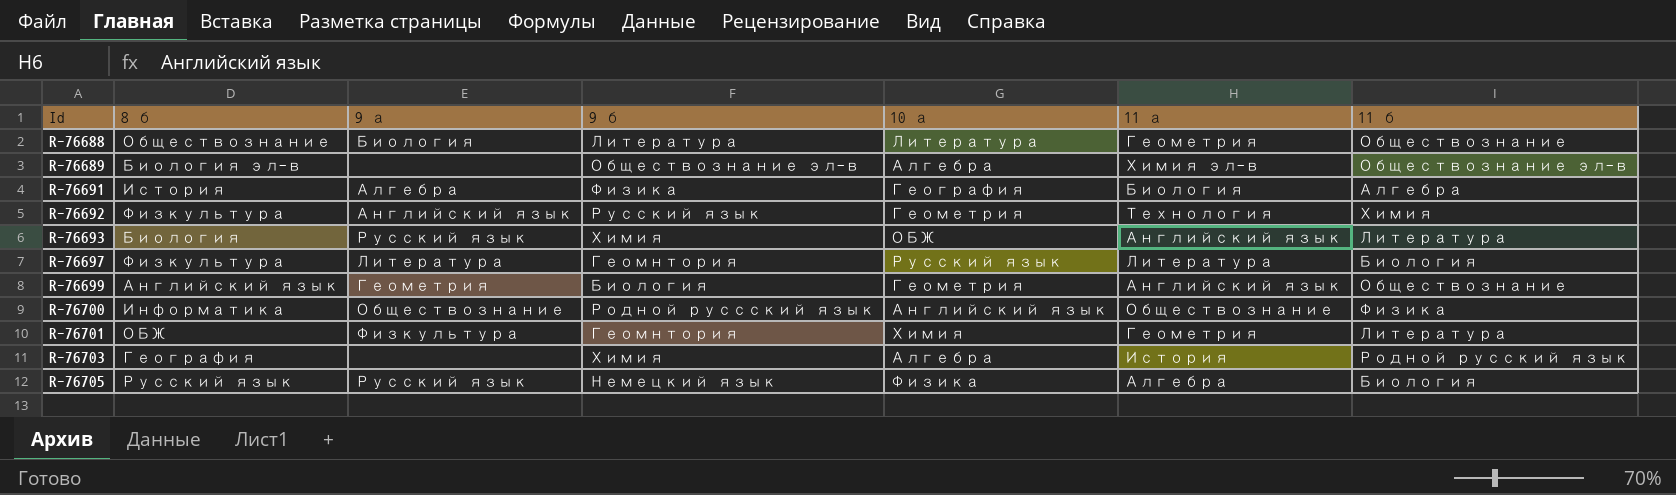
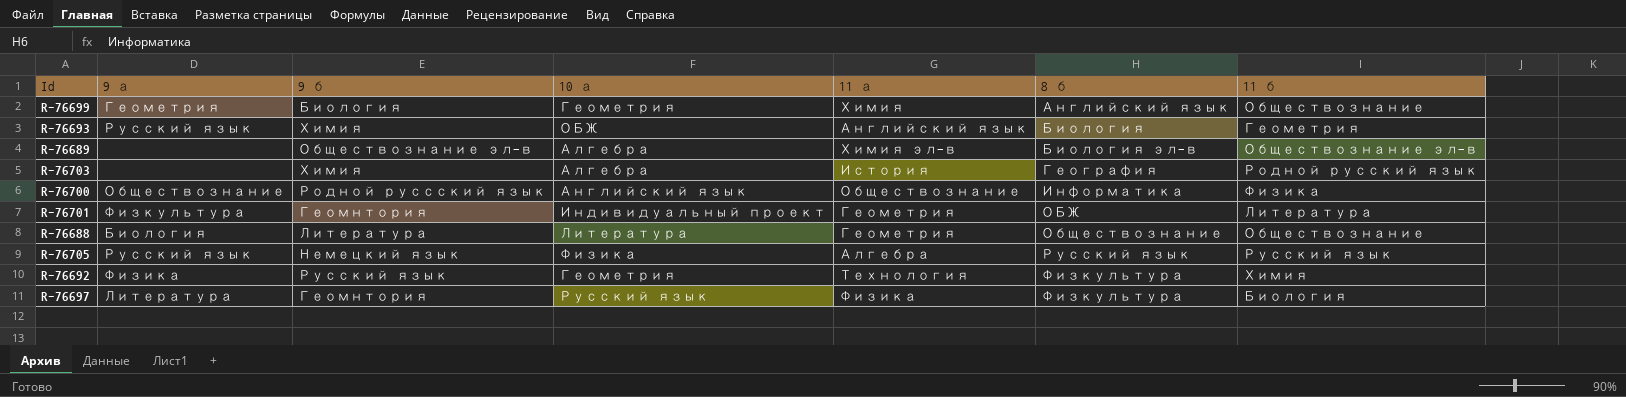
row order: Id ascending -> 8 б ascending
column 8 б | position: 2 -> 6
row R-76691: История | Алгебра | Физика | География | Биология | Алгебра -> none
R-76699 | 11 а: Английский язык -> Химия
R-76693 | 11 б: Литература -> Геометрия
R-76701 | 10 а: Химия -> Индивидуальный проект
R-76705 | 11 б: Биология -> Русский язык
R-76692 | 9 а: Английский язык -> Физика
R-76697 | 11 а: Литература -> Физика

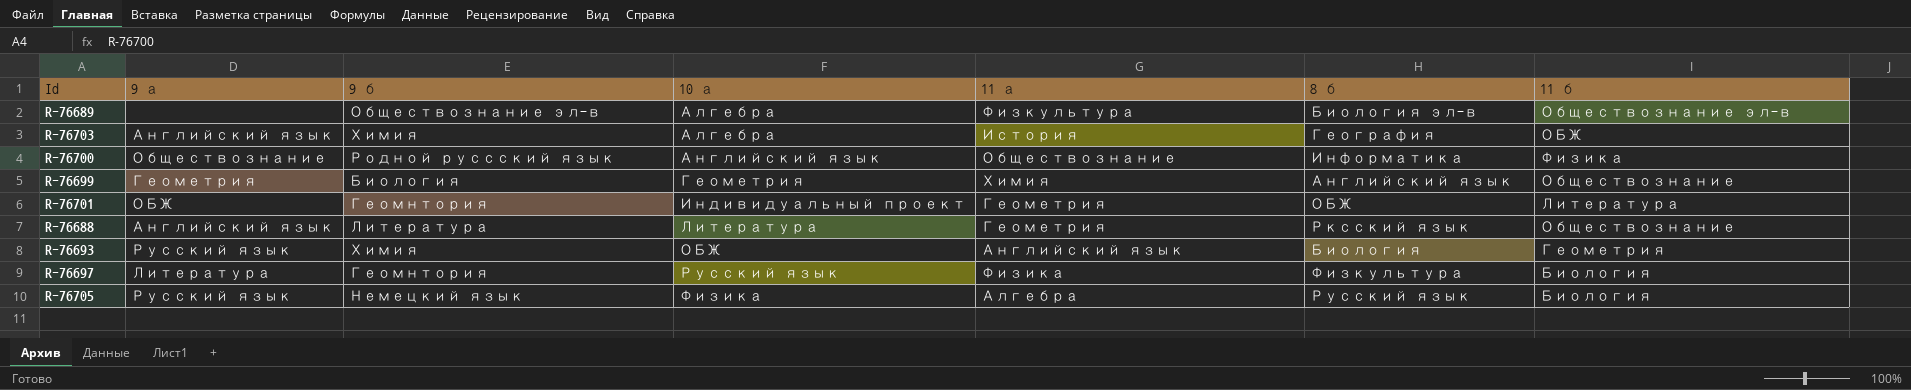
row order: 8 б ascending -> 10 а ascending
row R-76692: Физика | Русский язык | Геометрия | Технология | Физкультура | Химия -> none
R-76689 | 11 а: Химия эл-в -> Физкультура
R-76703 | 9 а: none -> Английский язык
R-76703 | 11 б: Родной русский язык -> ОБЖ
R-76701 | 9 а: Физкультура -> ОБЖ
R-76688 | 9 а: Биология -> Английский язык
R-76688 | 8 б: Обществознание -> Рксский язык
R-76705 | 11 б: Русский язык -> Биология

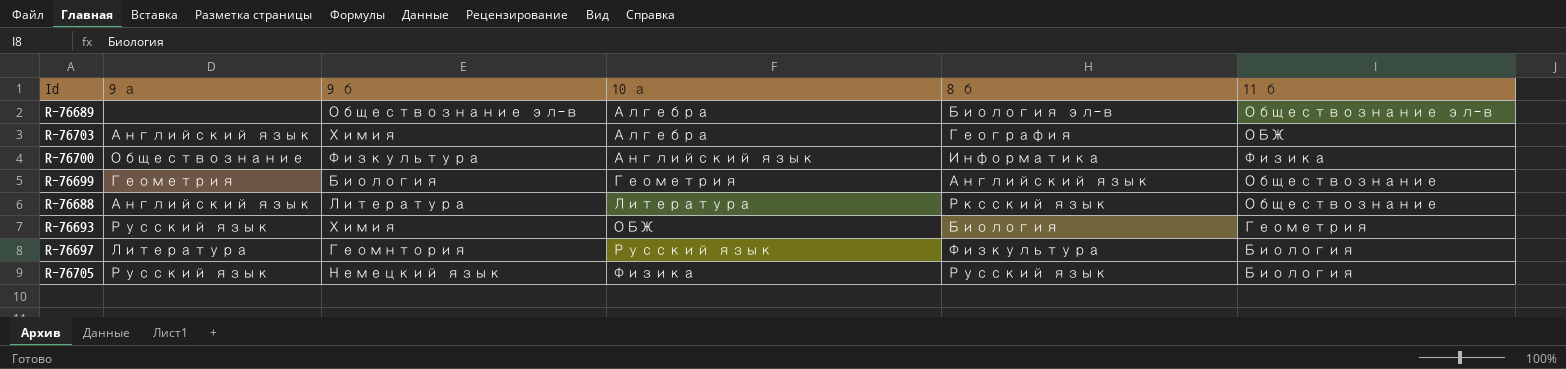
column 11 а | position: 5 -> none
row R-76701: ОБЖ | Геомнтория | Индивидуальный проект | Геометрия | ОБЖ | Литература -> none
R-76700 | 9 б: Родной руссский язык -> Физкультура

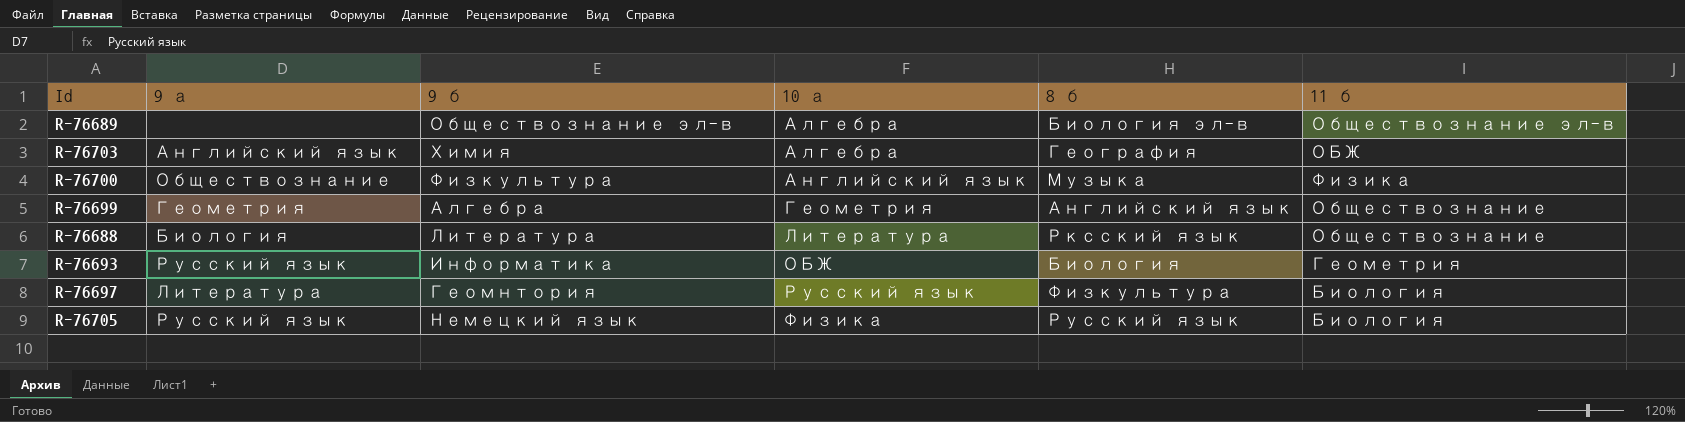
R-76700 | 8 б: Информатика -> Музыка
R-76699 | 9 б: Биология -> Алгебра
R-76688 | 9 а: Английский язык -> Биология
R-76693 | 9 б: Химия -> Информатика

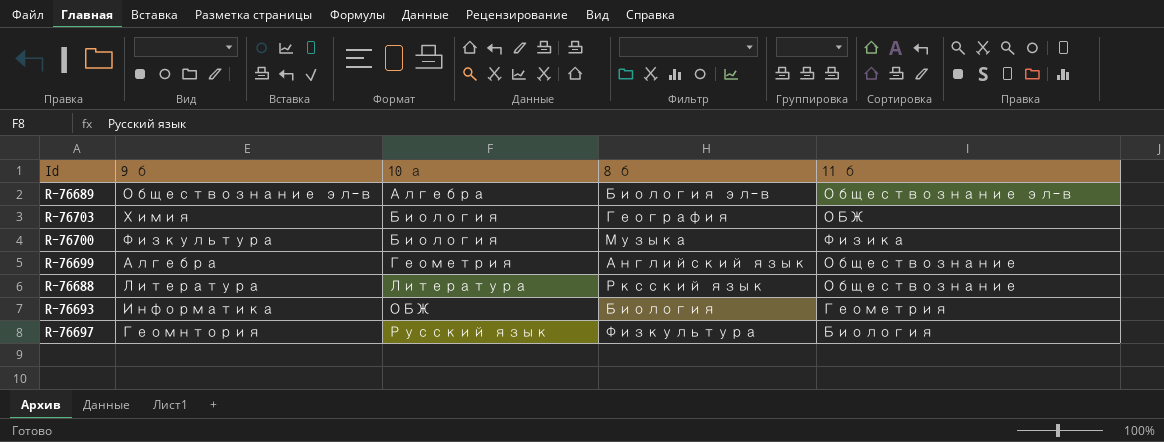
column 9 а | position: 2 -> none
row R-76705: Русский язык | Немецкий язык | Физика | Русский язык | Биология -> none
R-76703 | 10 а: Алгебра -> Биология
R-76700 | 10 а: Английский язык -> Биология

